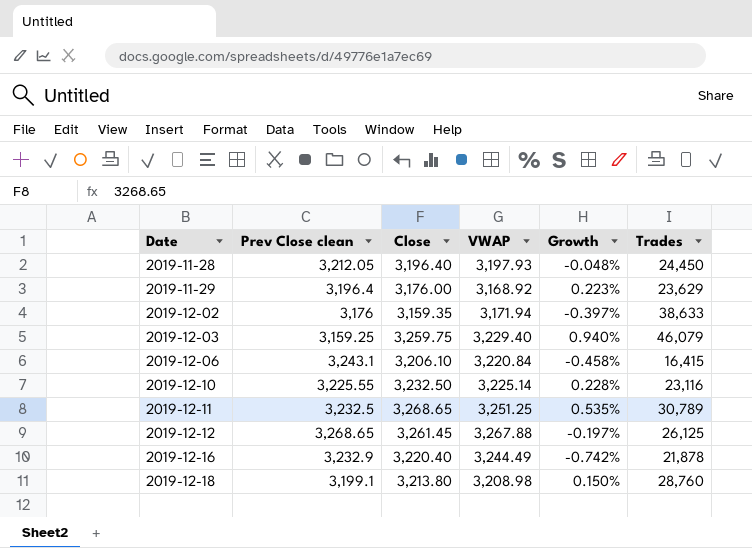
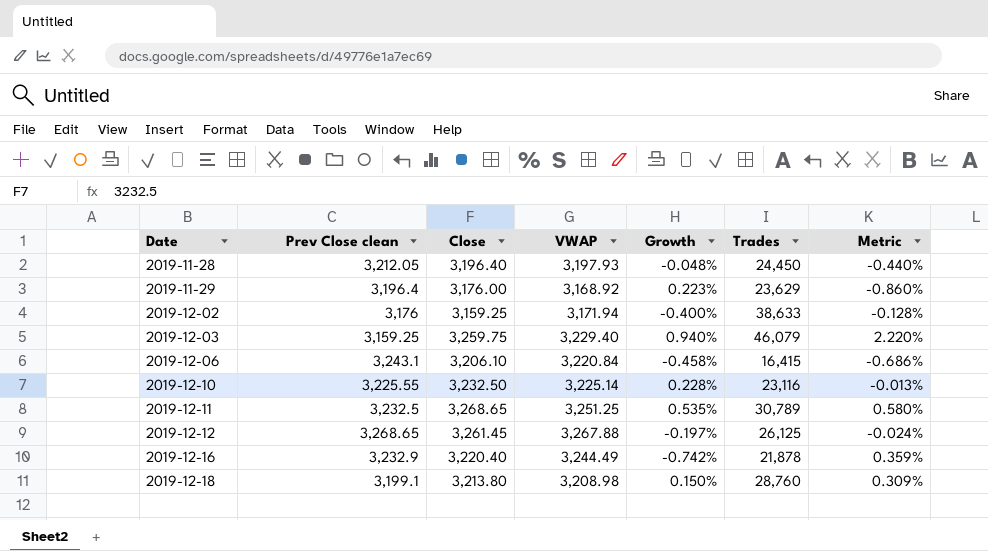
column Metric | formula: none -> ([VWAP] - [Prev Close clean]) / [Prev Close clean]
2019-12-02 | Close: 3,159.35 -> 3,159.25
2019-12-02 | Growth: -0.397% -> -0.400%

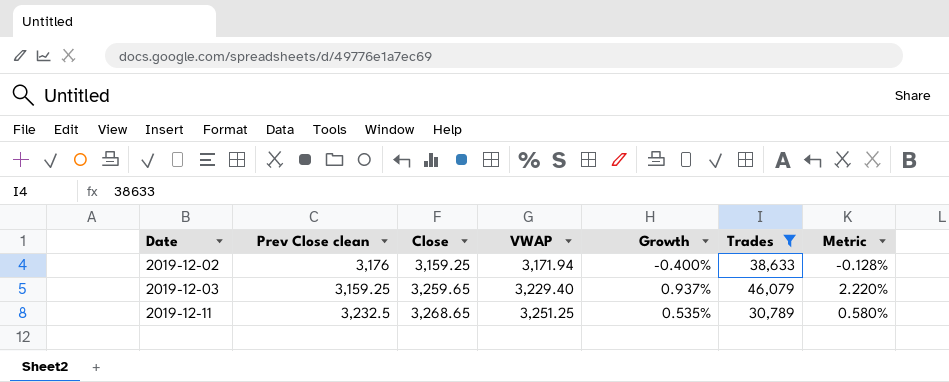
filter: none -> Trades >= 30,789
2019-12-03 | Close: 3,259.75 -> 3,259.65
2019-12-03 | Growth: 0.940% -> 0.937%

